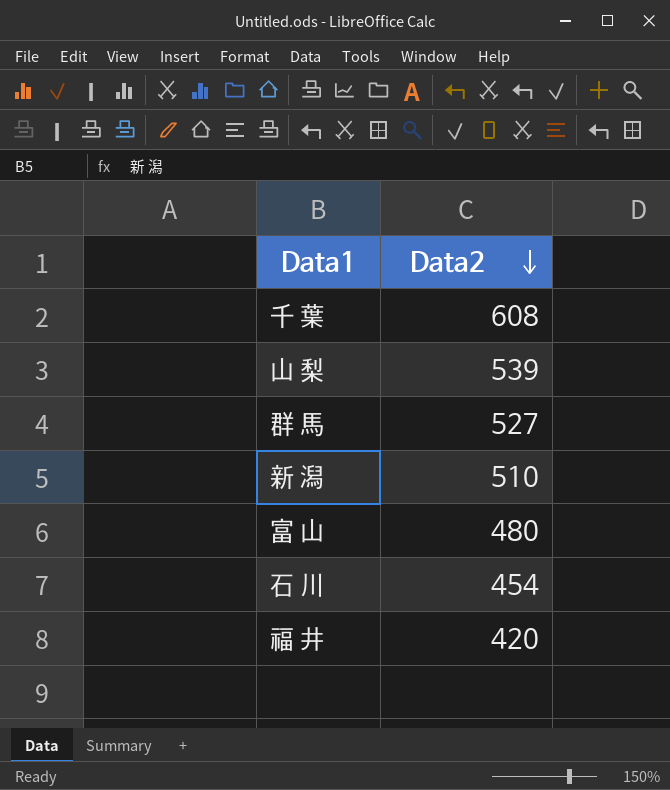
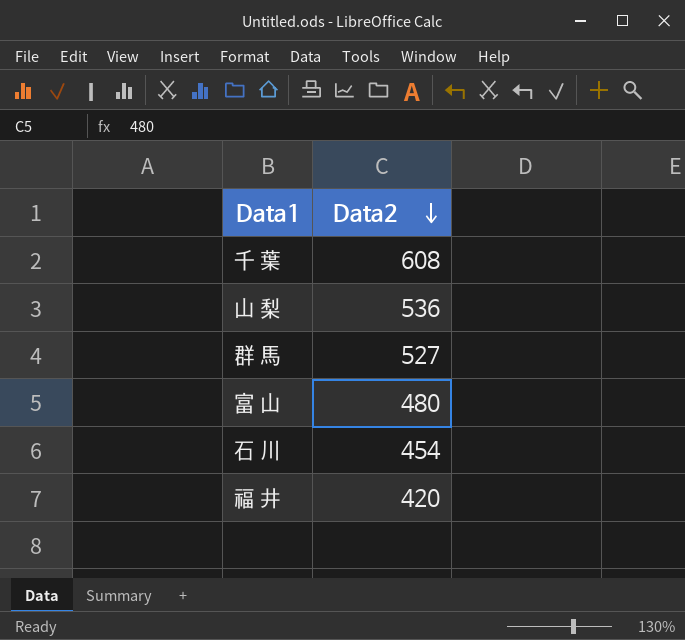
row 新 潟: 510 -> none
山 梨 | Data2: 539 -> 536

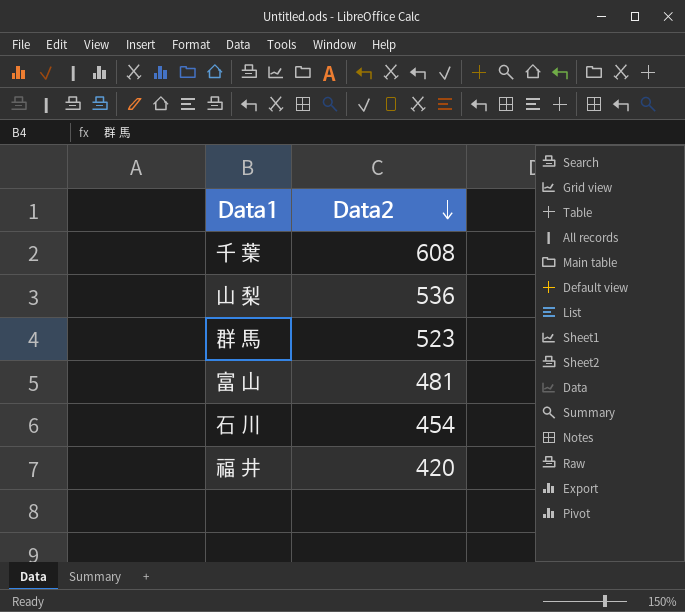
群 馬 | Data2: 527 -> 523
富 山 | Data2: 480 -> 481

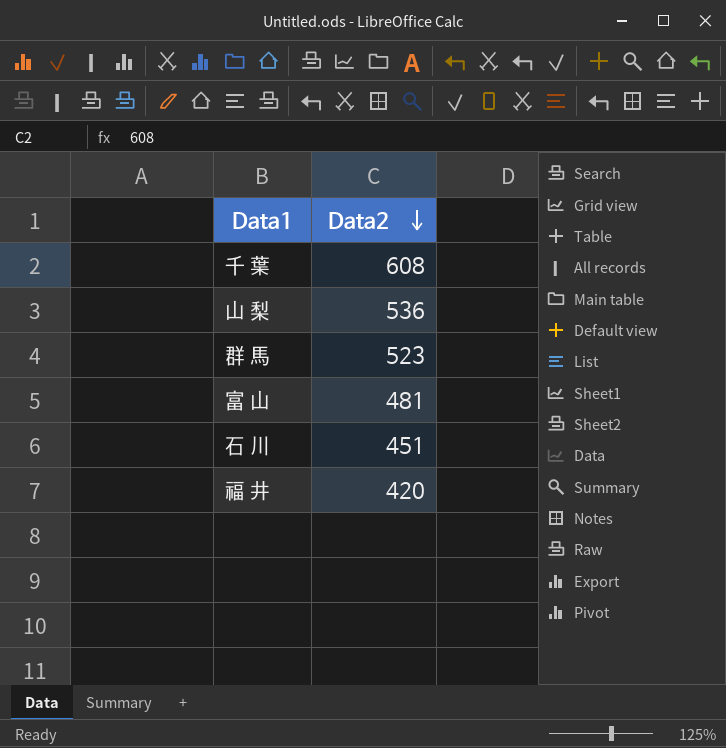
石 川 | Data2: 454 -> 451

